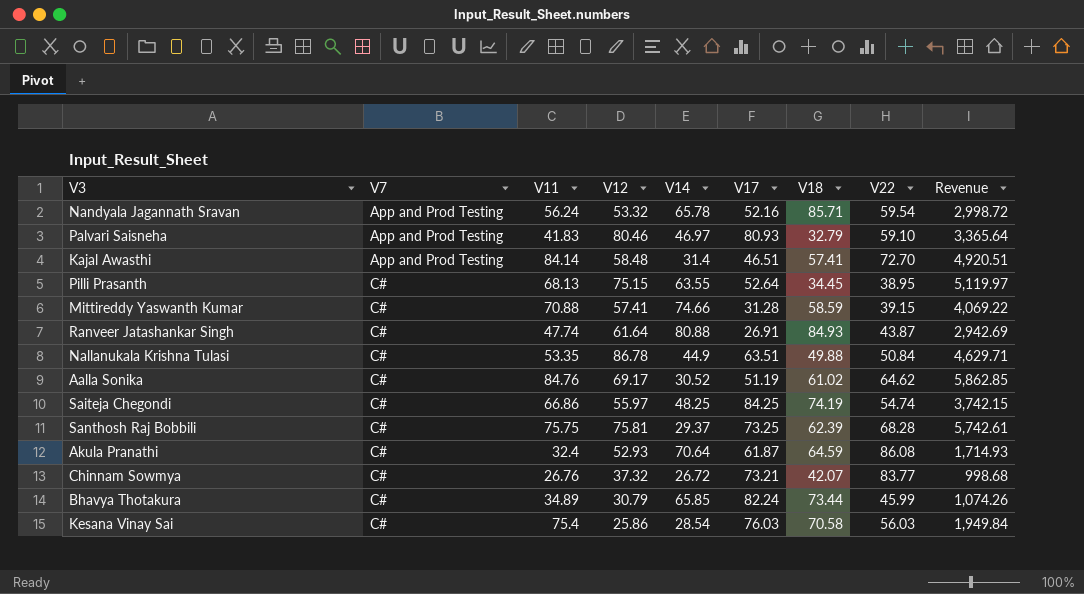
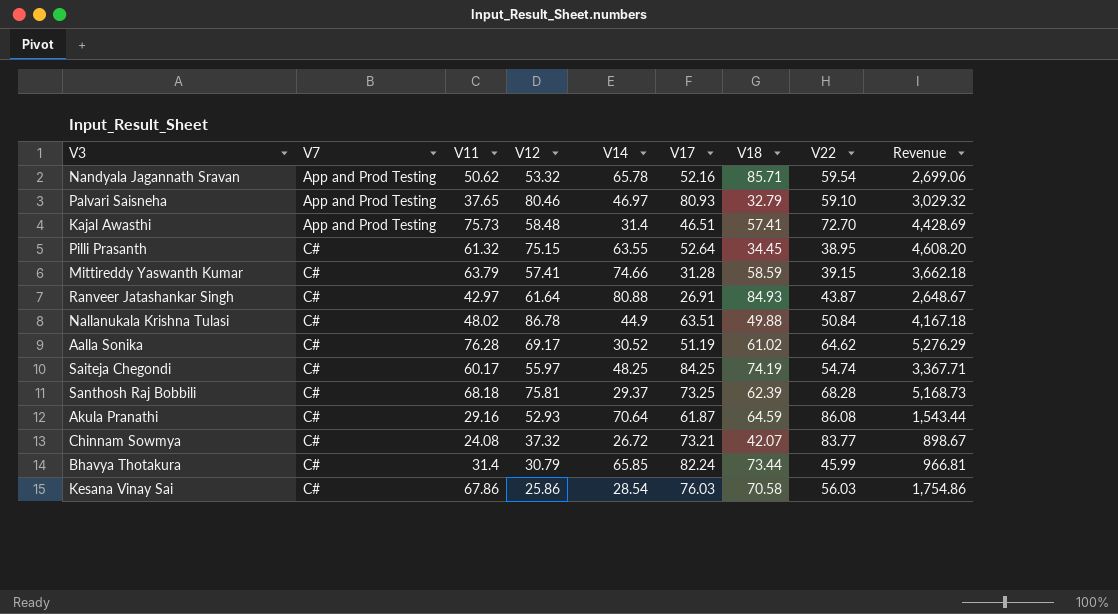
Nandyala Jagannath Sravan | V11: 56.24 -> 50.62
Nandyala Jagannath Sravan | Revenue: 2,998.72 -> 2,699.06
Palvari Saisneha | V11: 41.83 -> 37.65
Palvari Saisneha | Revenue: 3,365.64 -> 3,029.32
Kajal Awasthi | V11: 84.14 -> 75.73
Kajal Awasthi | Revenue: 4,920.51 -> 4,428.69
Pilli Prasanth | V11: 68.13 -> 61.32
Pilli Prasanth | Revenue: 5,119.97 -> 4,608.20
Mittireddy Yaswanth Kumar | V11: 70.88 -> 63.79
Mittireddy Yaswanth Kumar | Revenue: 4,069.22 -> 3,662.18
Ranveer Jatashankar Singh | V11: 47.74 -> 42.97
Ranveer Jatashankar Singh | Revenue: 2,942.69 -> 2,648.67
Nallanukala Krishna Tulasi | V11: 53.35 -> 48.02
Nallanukala Krishna Tulasi | Revenue: 4,629.71 -> 4,167.18
Aalla Sonika | V11: 84.76 -> 76.28
Aalla Sonika | Revenue: 5,862.85 -> 5,276.29
Saiteja Chegondi | V11: 66.86 -> 60.17
Saiteja Chegondi | Revenue: 3,742.15 -> 3,367.71
Santhosh Raj Bobbili | V11: 75.75 -> 68.18
Santhosh Raj Bobbili | Revenue: 5,742.61 -> 5,168.73
Akula Pranathi | V11: 32.4 -> 29.16
Akula Pranathi | Revenue: 1,714.93 -> 1,543.44
Chinnam Sowmya | V11: 26.76 -> 24.08
Chinnam Sowmya | Revenue: 998.68 -> 898.67
Bhavya Thotakura | V11: 34.89 -> 31.4
Bhavya Thotakura | Revenue: 1,074.26 -> 966.81
Kesana Vinay Sai | V11: 75.4 -> 67.86
Kesana Vinay Sai | Revenue: 1,949.84 -> 1,754.86

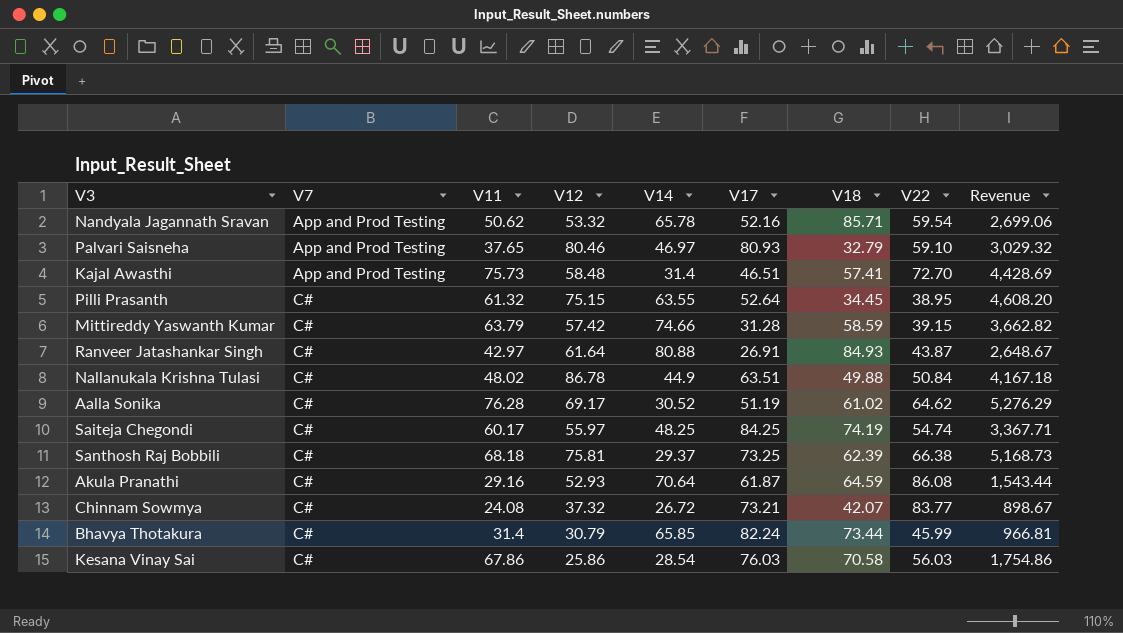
Mittireddy Yaswanth Kumar | V12: 57.41 -> 57.42
Mittireddy Yaswanth Kumar | Revenue: 3,662.18 -> 3,662.82
Santhosh Raj Bobbili | V22: 68.28 -> 66.38

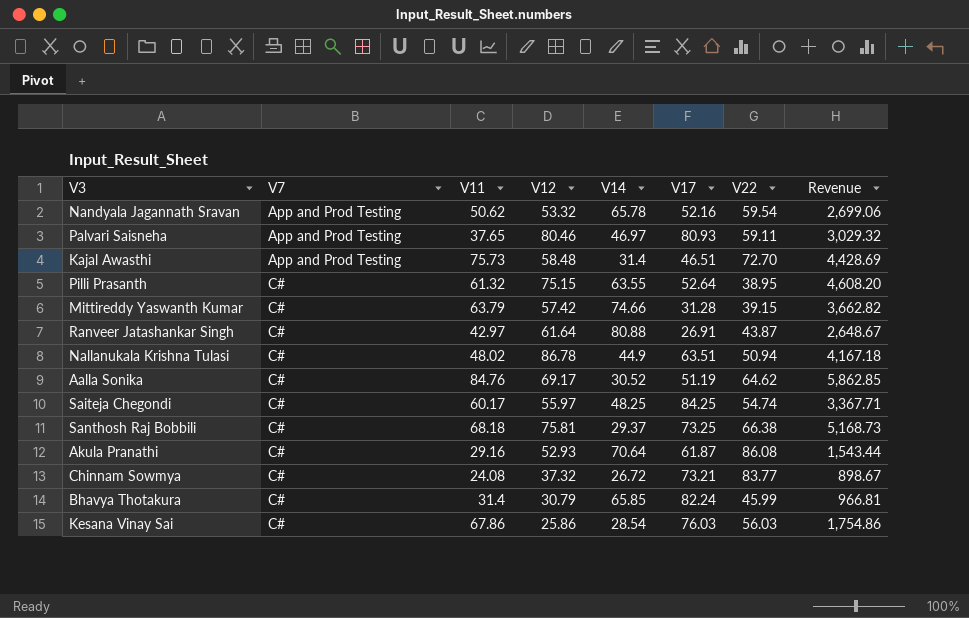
column V18 | position: 7 -> none
Palvari Saisneha | V22: 59.10 -> 59.11
Nallanukala Krishna Tulasi | V22: 50.84 -> 50.94
Aalla Sonika | V11: 76.28 -> 84.76
Aalla Sonika | Revenue: 5,276.29 -> 5,862.85

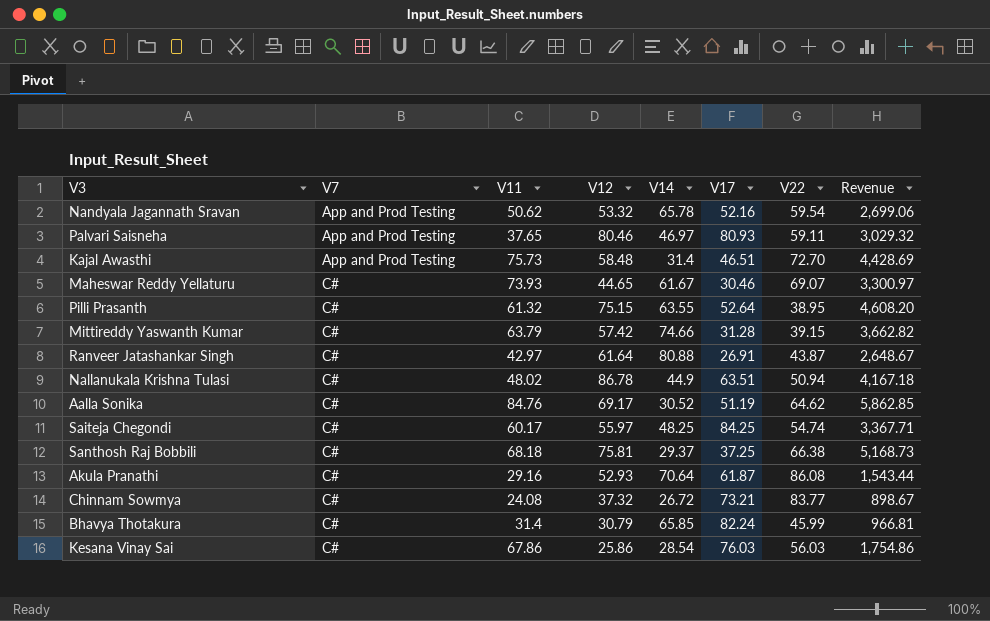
row Maheswar Reddy Yellaturu: none -> C# | 73.93 | 44.65 | 61.67 | 30.46 | 69.07 | 3,300.97
Santhosh Raj Bobbili | V17: 73.25 -> 37.25

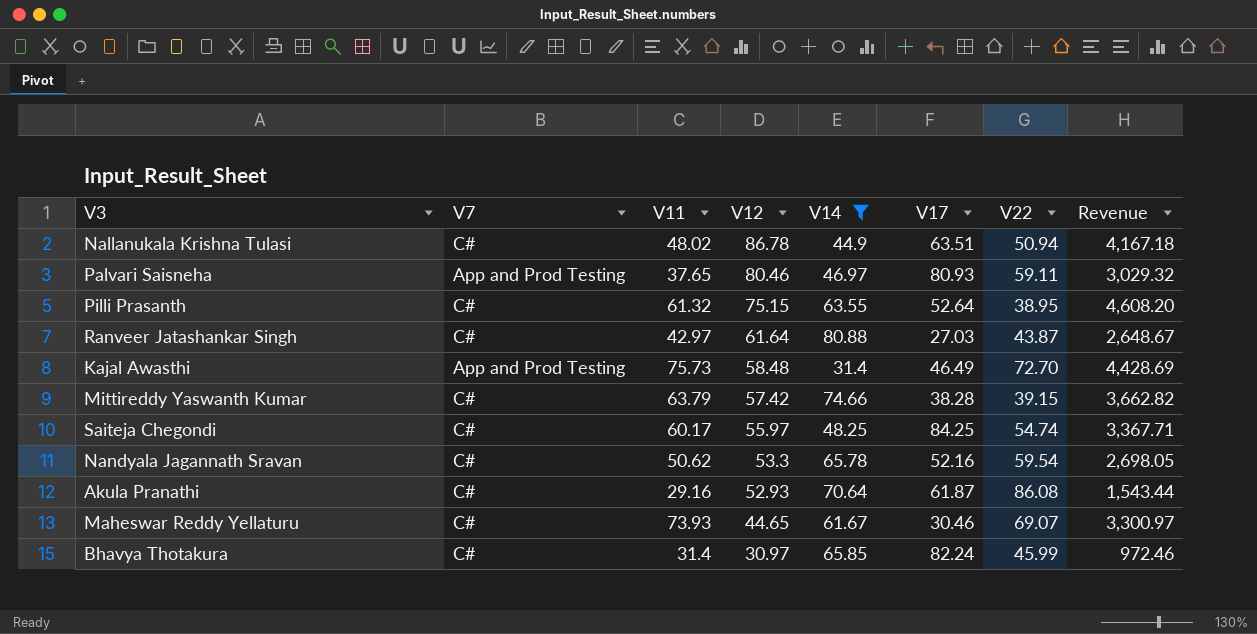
filter: none -> V14 >= 31.4
row order: V7 ascending -> V12 descending
Ranveer Jatashankar Singh | V17: 26.91 -> 27.03
Kajal Awasthi | V17: 46.51 -> 46.49
Mittireddy Yaswanth Kumar | V17: 31.28 -> 38.28
Nandyala Jagannath Sravan | V7: App and Prod Testing -> C#
Nandyala Jagannath Sravan | V12: 53.32 -> 53.3
Nandyala Jagannath Sravan | Revenue: 2,699.06 -> 2,698.05
Bhavya Thotakura | V12: 30.79 -> 30.97
Bhavya Thotakura | Revenue: 966.81 -> 972.46

